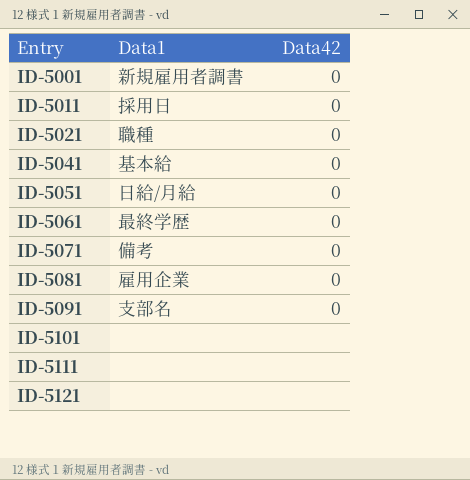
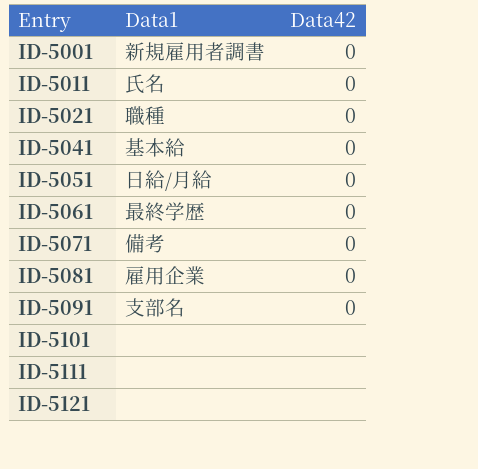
ID-5011 | Data1: 採用日 -> 氏名

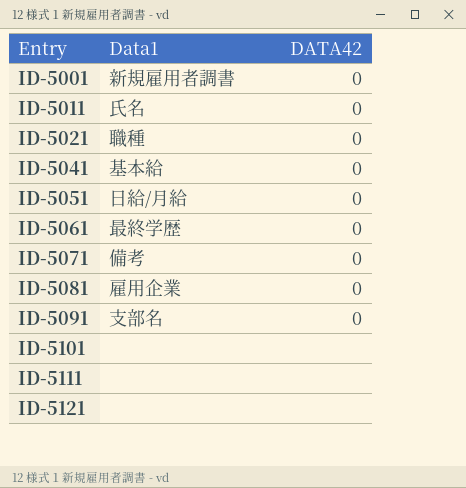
column name: Data42 -> DATA42

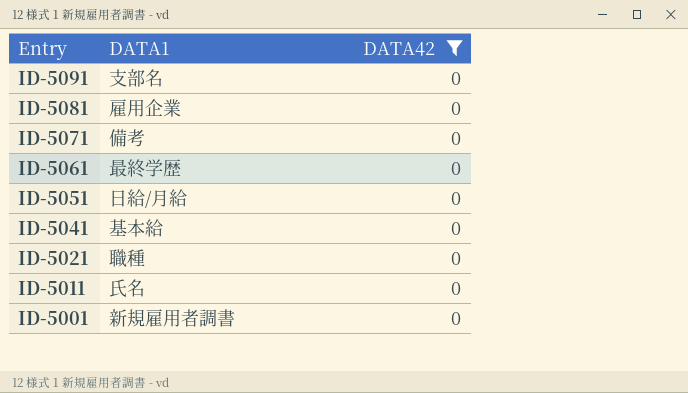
filter: none -> DATA42 = 0
row order: Entry ascending -> Entry descending
column name: Data1 -> DATA1

